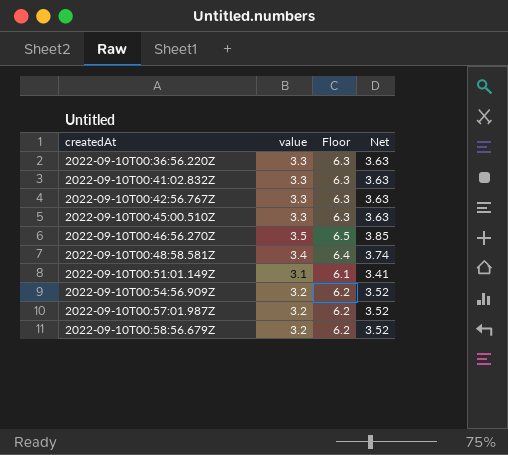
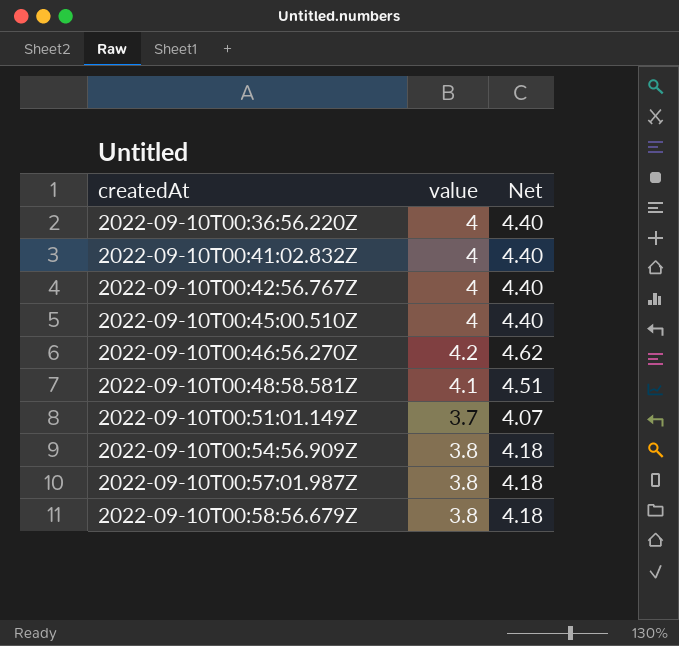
column Floor | formula: [value] + 3 -> none
2022-09-10T00:36:56.220Z | value: 3.3 -> 4
2022-09-10T00:36:56.220Z | Net: 3.63 -> 4.40
2022-09-10T00:41:02.832Z | value: 3.3 -> 4
2022-09-10T00:41:02.832Z | Net: 3.63 -> 4.40
2022-09-10T00:42:56.767Z | value: 3.3 -> 4
2022-09-10T00:42:56.767Z | Net: 3.63 -> 4.40
2022-09-10T00:45:00.510Z | value: 3.3 -> 4
2022-09-10T00:45:00.510Z | Net: 3.63 -> 4.40
2022-09-10T00:46:56.270Z | value: 3.5 -> 4.2
2022-09-10T00:46:56.270Z | Net: 3.85 -> 4.62
2022-09-10T00:48:58.581Z | value: 3.4 -> 4.1
2022-09-10T00:48:58.581Z | Net: 3.74 -> 4.51
2022-09-10T00:51:01.149Z | value: 3.1 -> 3.7
2022-09-10T00:51:01.149Z | Net: 3.41 -> 4.07
2022-09-10T00:54:56.909Z | value: 3.2 -> 3.8
2022-09-10T00:54:56.909Z | Net: 3.52 -> 4.18
2022-09-10T00:57:01.987Z | value: 3.2 -> 3.8
2022-09-10T00:57:01.987Z | Net: 3.52 -> 4.18
2022-09-10T00:58:56.679Z | value: 3.2 -> 3.8
2022-09-10T00:58:56.679Z | Net: 3.52 -> 4.18

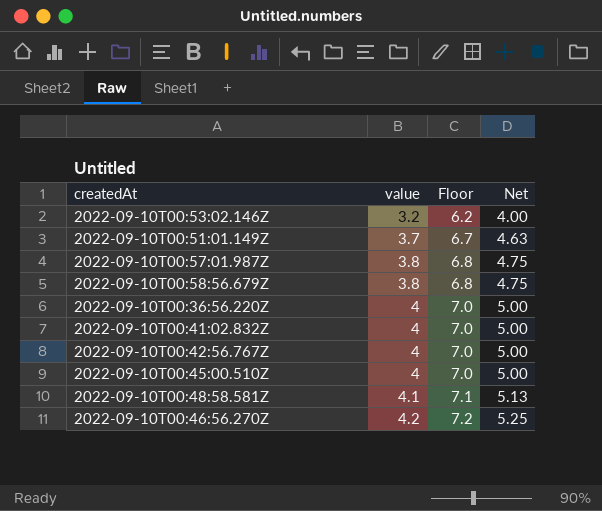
row order: createdAt ascending -> value ascending
column Floor | formula: none -> [value] + 3
column Net | formula: [value] * 1.1 -> [value] * 1.25
row 2022-09-10T00:54:56.909Z: 3.8 | 4.18 -> none
row 2022-09-10T00:53:02.146Z: none -> 3.2 | 6.2 | 4.00

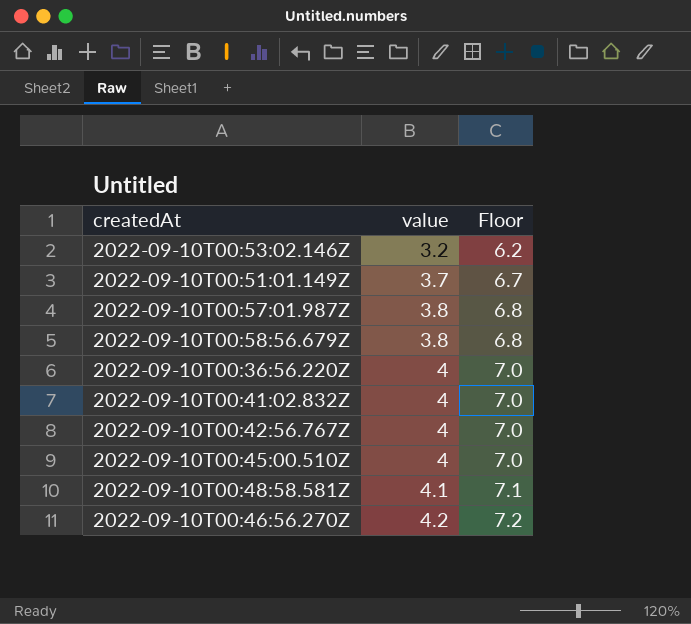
column Net | formula: [value] * 1.25 -> none

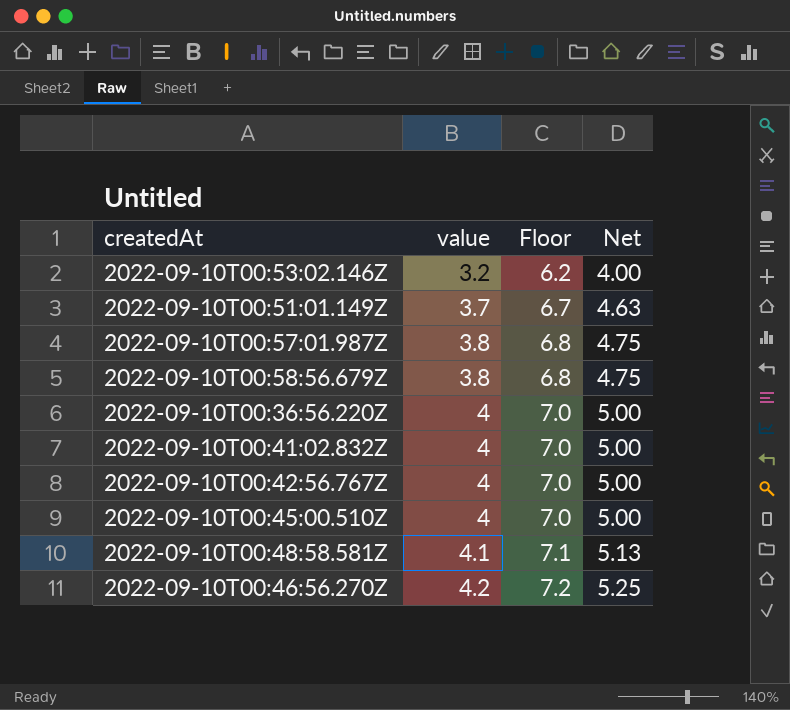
column Net | formula: none -> [value] * 1.25

